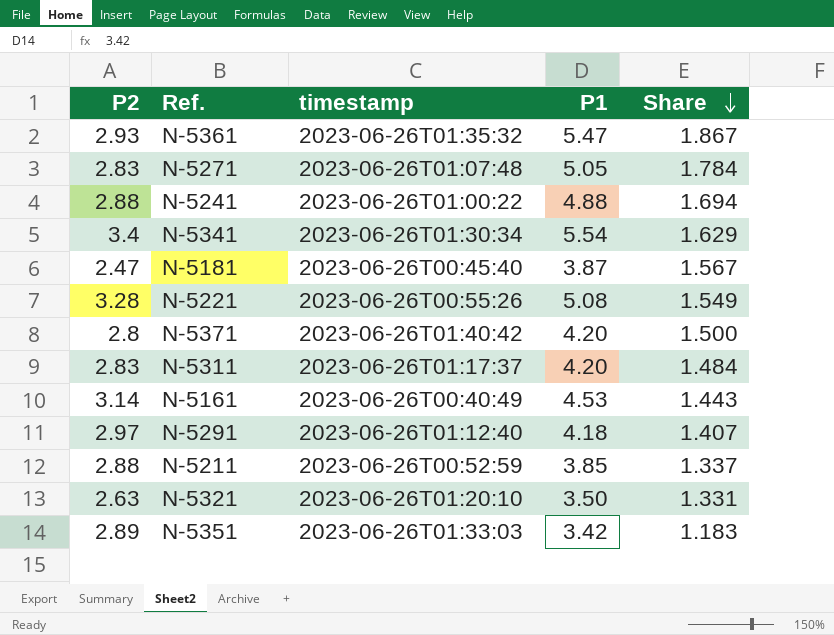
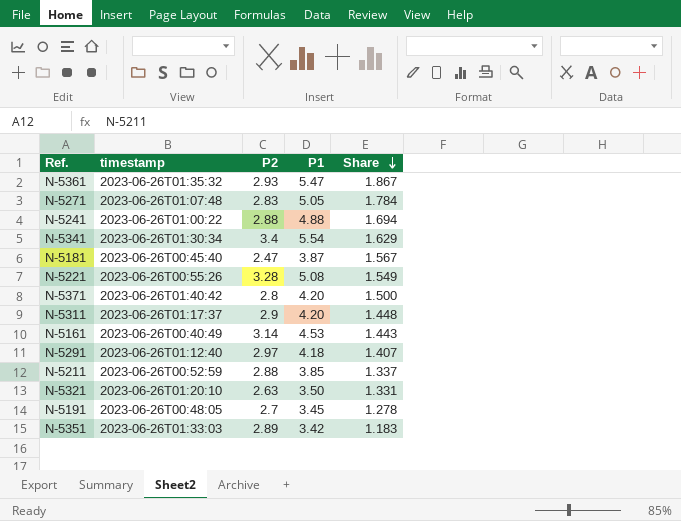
column P2 | position: 1 -> 3
N-5311 | P2: 2.83 -> 2.9
N-5311 | Share: 1.484 -> 1.448
row N-5191: none -> 2023-06-26T00:48:05 | 2.7 | 3.45 | 1.278

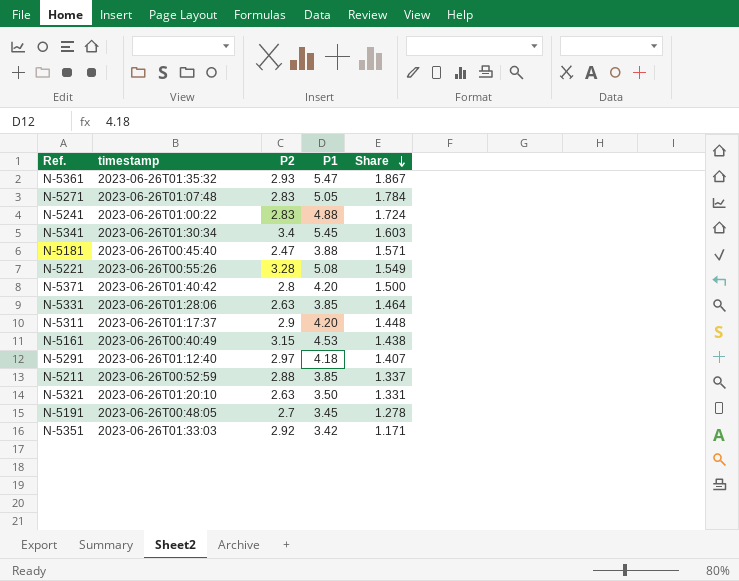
N-5241 | P2: 2.88 -> 2.83
N-5241 | Share: 1.694 -> 1.724
N-5341 | P1: 5.54 -> 5.45
N-5341 | Share: 1.629 -> 1.603
N-5181 | P1: 3.87 -> 3.88
N-5181 | Share: 1.567 -> 1.571
row N-5331: none -> 2023-06-26T01:28:06 | 2.63 | 3.85 | 1.464
N-5161 | P2: 3.14 -> 3.15
N-5161 | Share: 1.443 -> 1.438
N-5351 | P2: 2.89 -> 2.92
N-5351 | Share: 1.183 -> 1.171

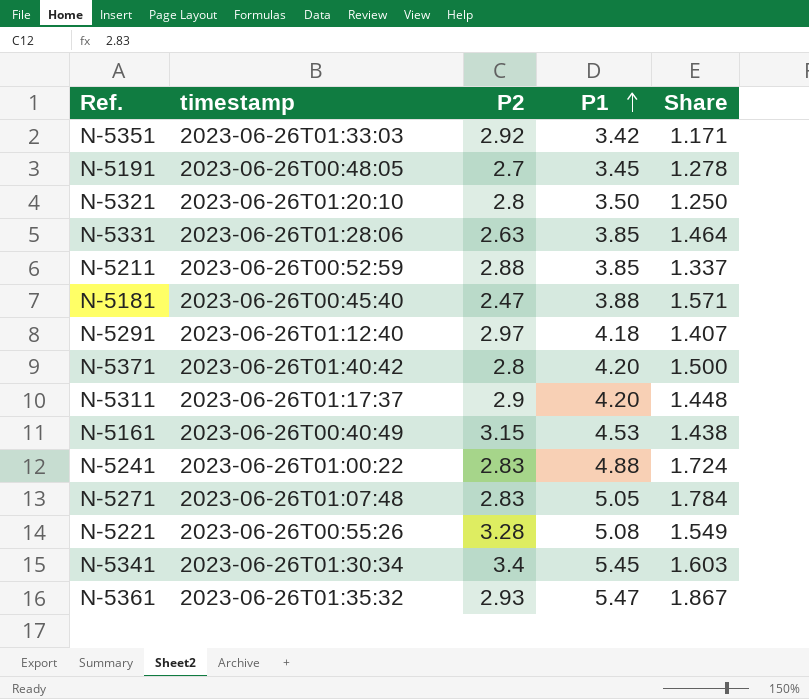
row order: Share descending -> P1 ascending
N-5321 | P2: 2.63 -> 2.8
N-5321 | Share: 1.331 -> 1.250

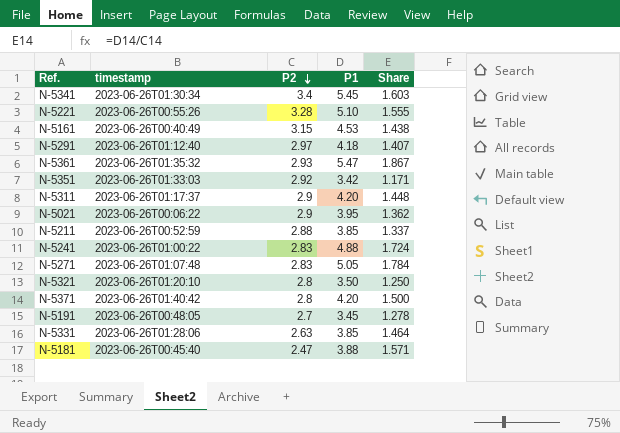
row order: P1 ascending -> P2 descending
N-5221 | P1: 5.08 -> 5.10
N-5221 | Share: 1.549 -> 1.555
row N-5021: none -> 2023-06-26T00:06:22 | 2.9 | 3.95 | 1.362

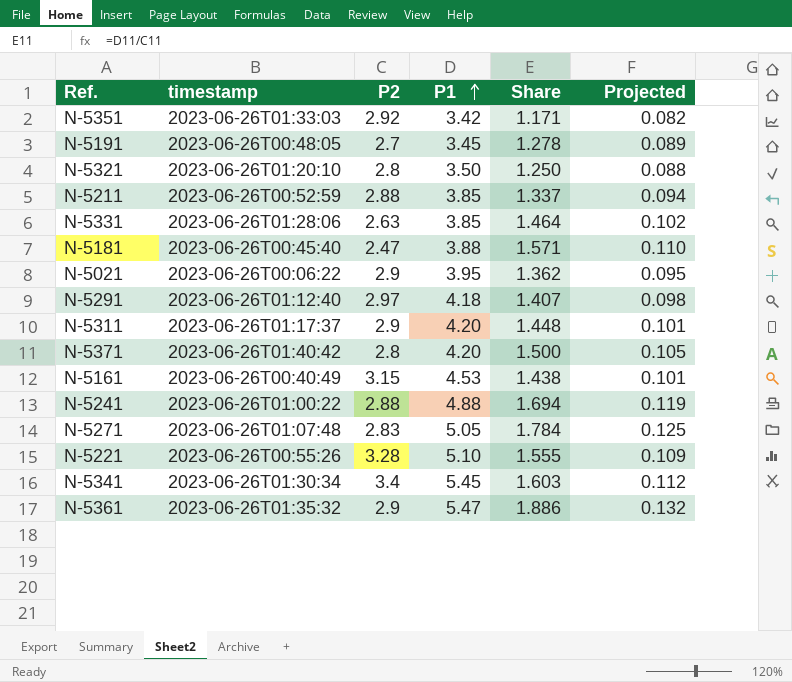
row order: P2 descending -> P1 ascending
column Projected | formula: none -> [Share] * 0.07
N-5241 | P2: 2.83 -> 2.88
N-5241 | Share: 1.724 -> 1.694
N-5361 | P2: 2.93 -> 2.9
N-5361 | Share: 1.867 -> 1.886

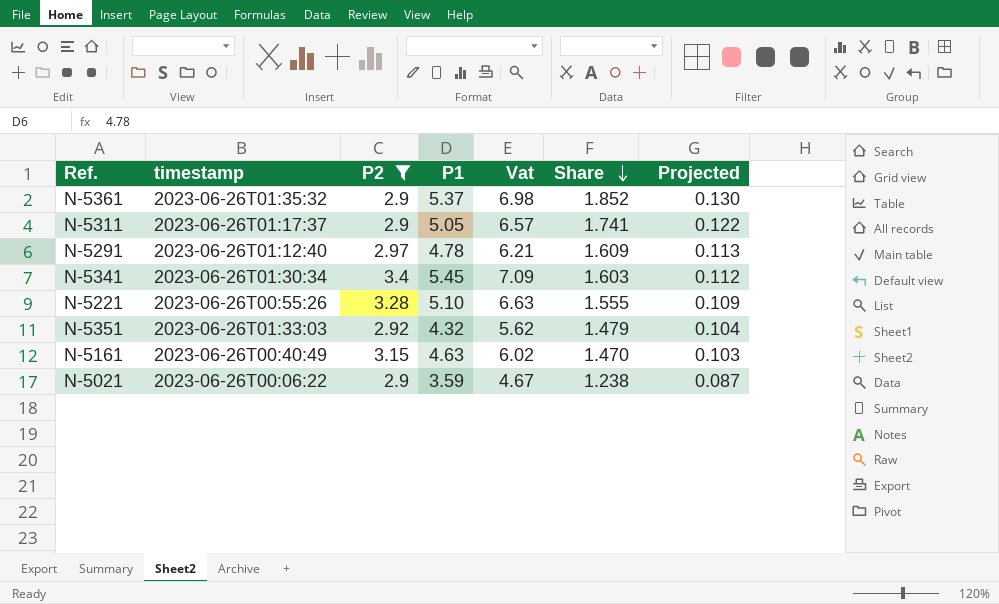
filter: none -> P2 >= 2.9
row order: P1 ascending -> Share descending
column Vat | formula: none -> [P1] * 1.3
N-5361 | P1: 5.47 -> 5.37
N-5361 | Share: 1.886 -> 1.852
N-5361 | Projected: 0.132 -> 0.130
N-5311 | P1: 4.20 -> 5.05
N-5311 | Share: 1.448 -> 1.741
N-5311 | Projected: 0.101 -> 0.122
N-5291 | P1: 4.18 -> 4.78
N-5291 | Share: 1.407 -> 1.609
N-5291 | Projected: 0.098 -> 0.113
N-5351 | P1: 3.42 -> 4.32
N-5351 | Share: 1.171 -> 1.479
N-5351 | Projected: 0.082 -> 0.104
N-5161 | P1: 4.53 -> 4.63
N-5161 | Share: 1.438 -> 1.470
N-5161 | Projected: 0.101 -> 0.103
N-5021 | P1: 3.95 -> 3.59
N-5021 | Share: 1.362 -> 1.238
N-5021 | Projected: 0.095 -> 0.087

